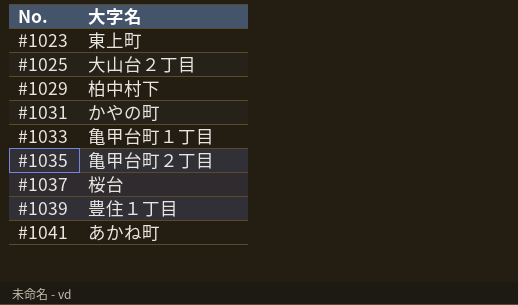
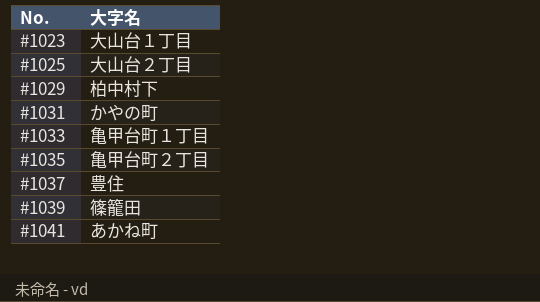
#1023 | 大字名: 東上町 -> 大山台１丁目
#1037 | 大字名: 桜台 -> 豊住
#1039 | 大字名: 豊住１丁目 -> 篠籠田

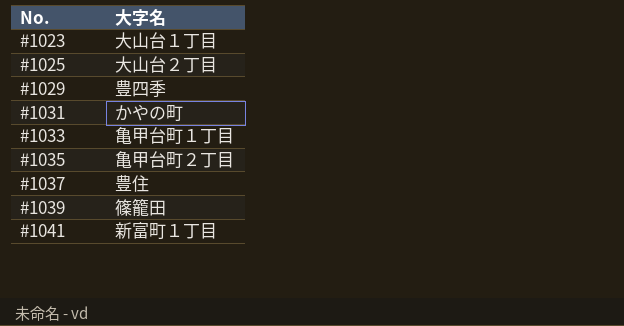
#1029 | 大字名: 柏中村下 -> 豊四季
#1041 | 大字名: あかね町 -> 新富町１丁目

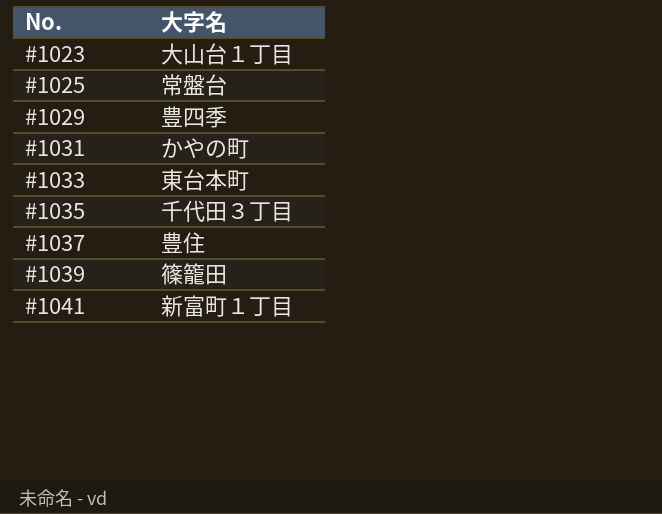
#1025 | 大字名: 大山台２丁目 -> 常盤台
#1033 | 大字名: 亀甲台町１丁目 -> 東台本町
#1035 | 大字名: 亀甲台町２丁目 -> 千代田３丁目

